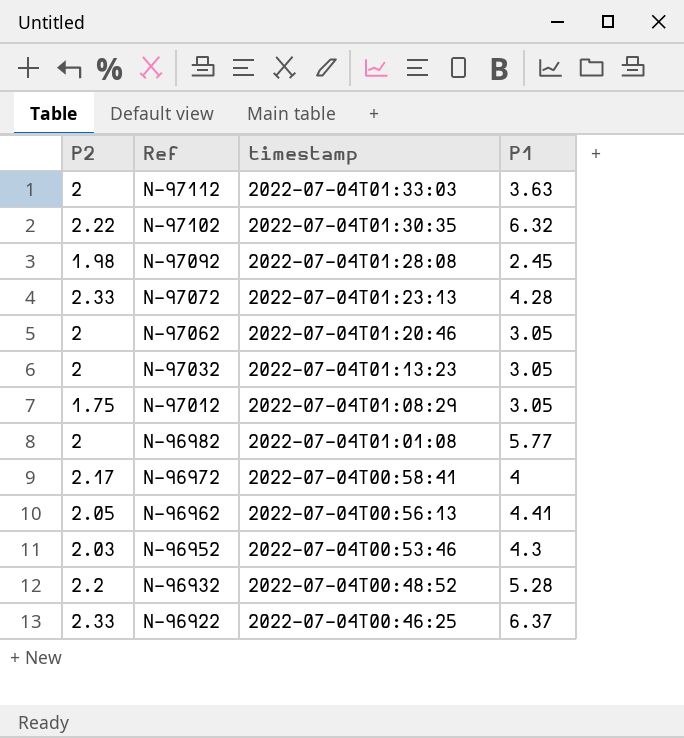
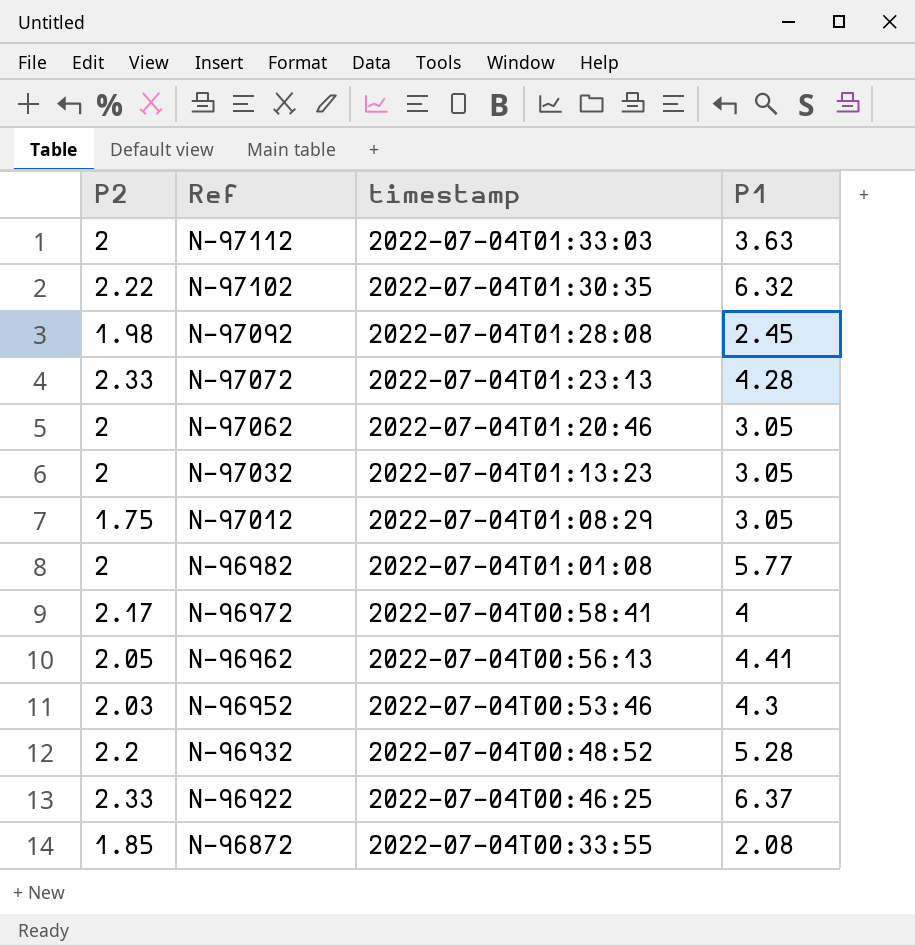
row N-96872: none -> 1.85 | 2022-07-04T00:33:55 | 2.08

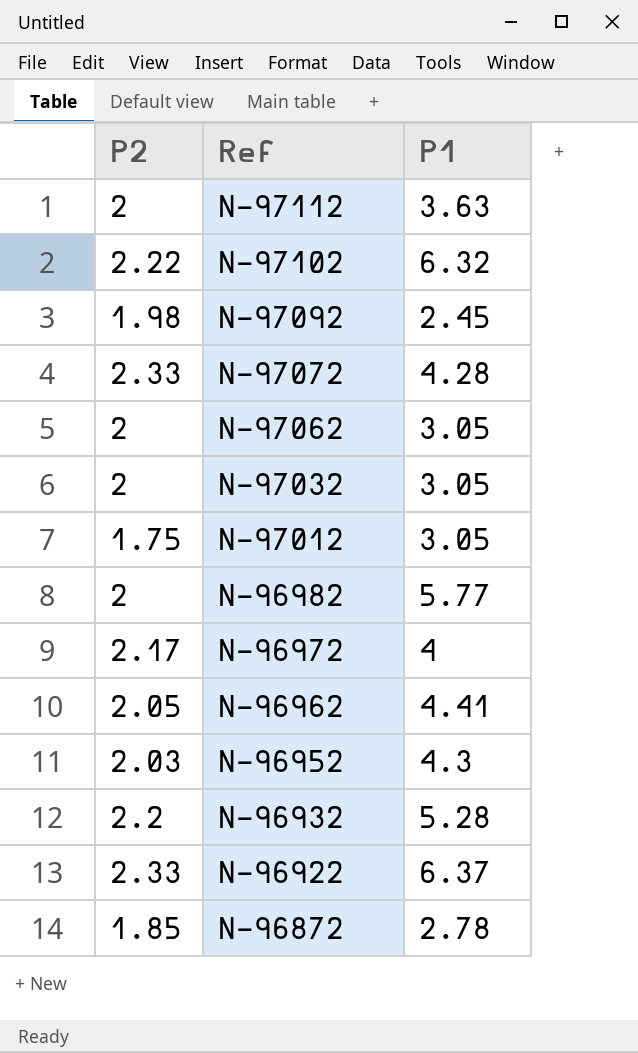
column timestamp | position: 3 -> none
N-96872 | P1: 2.08 -> 2.78

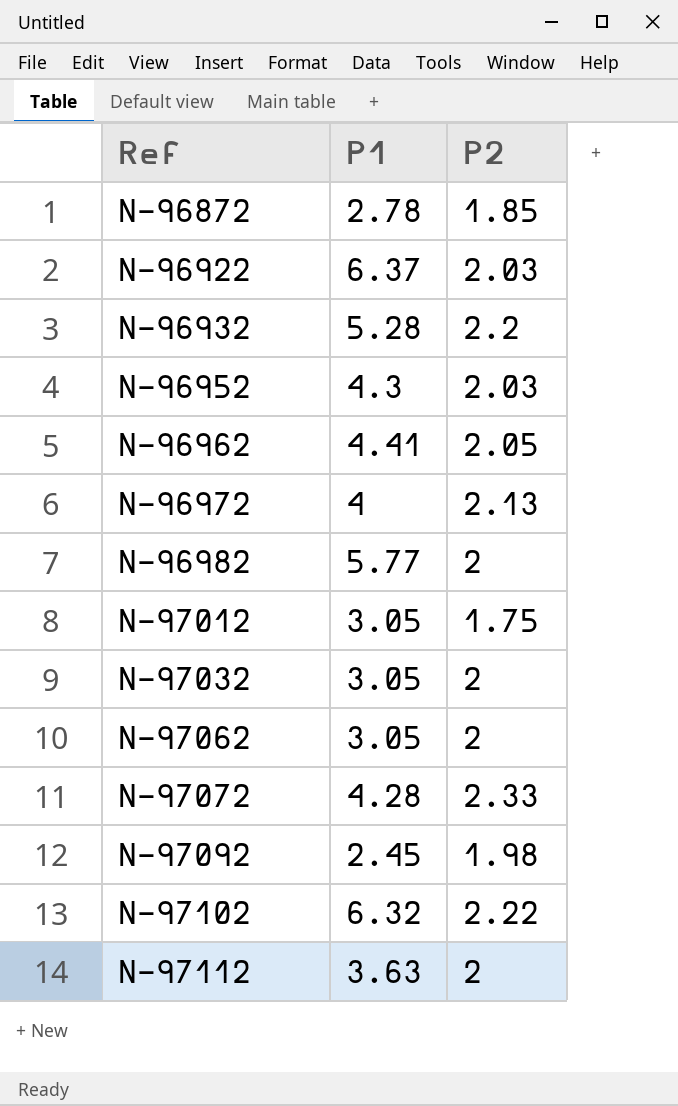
row order: Ref descending -> Ref ascending
column P2 | position: 1 -> 3
N-96922 | P2: 2.33 -> 2.03
N-96972 | P2: 2.17 -> 2.13

